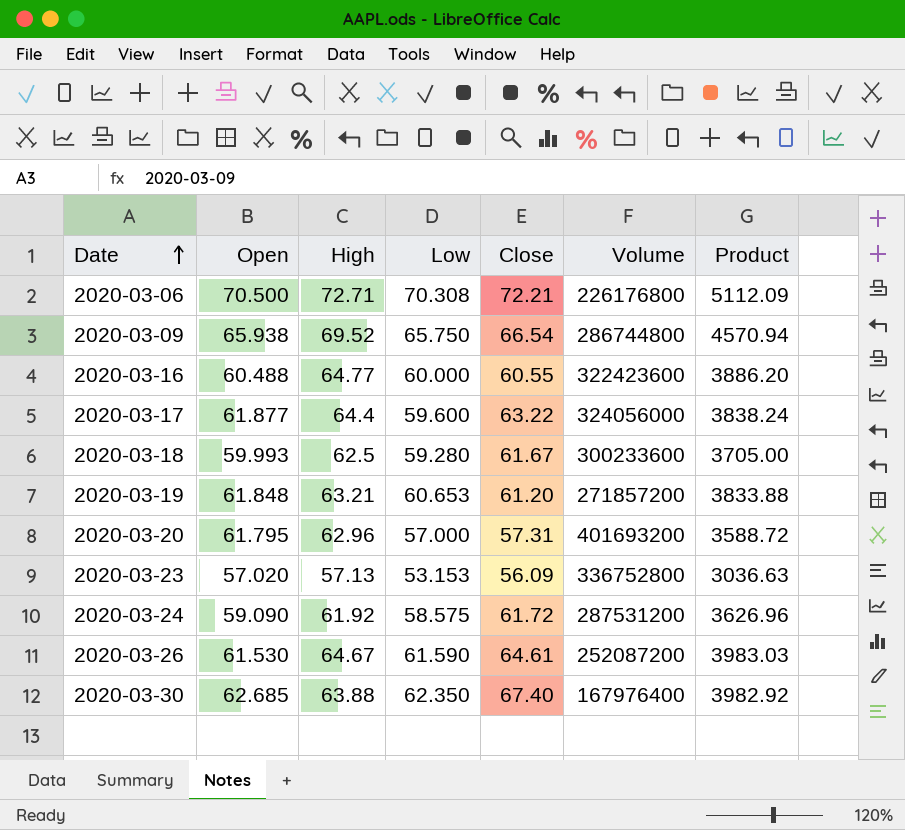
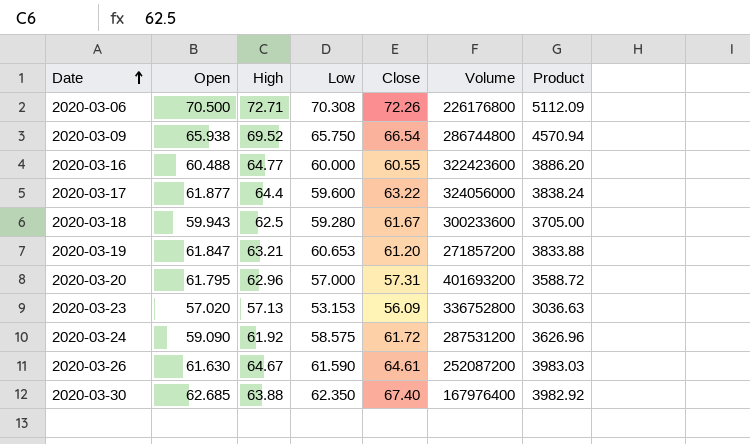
2020-03-06 | Close: 72.21 -> 72.26
2020-03-18 | Open: 59.993 -> 59.943
2020-03-19 | Open: 61.848 -> 61.847
2020-03-26 | Open: 61.530 -> 61.630

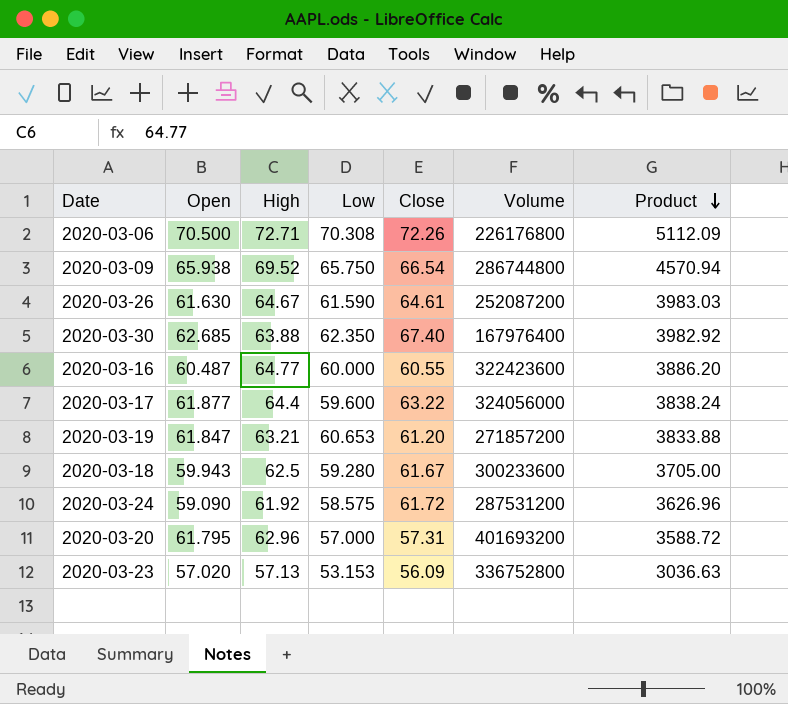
row order: Date ascending -> Product descending
2020-03-16 | Open: 60.488 -> 60.487

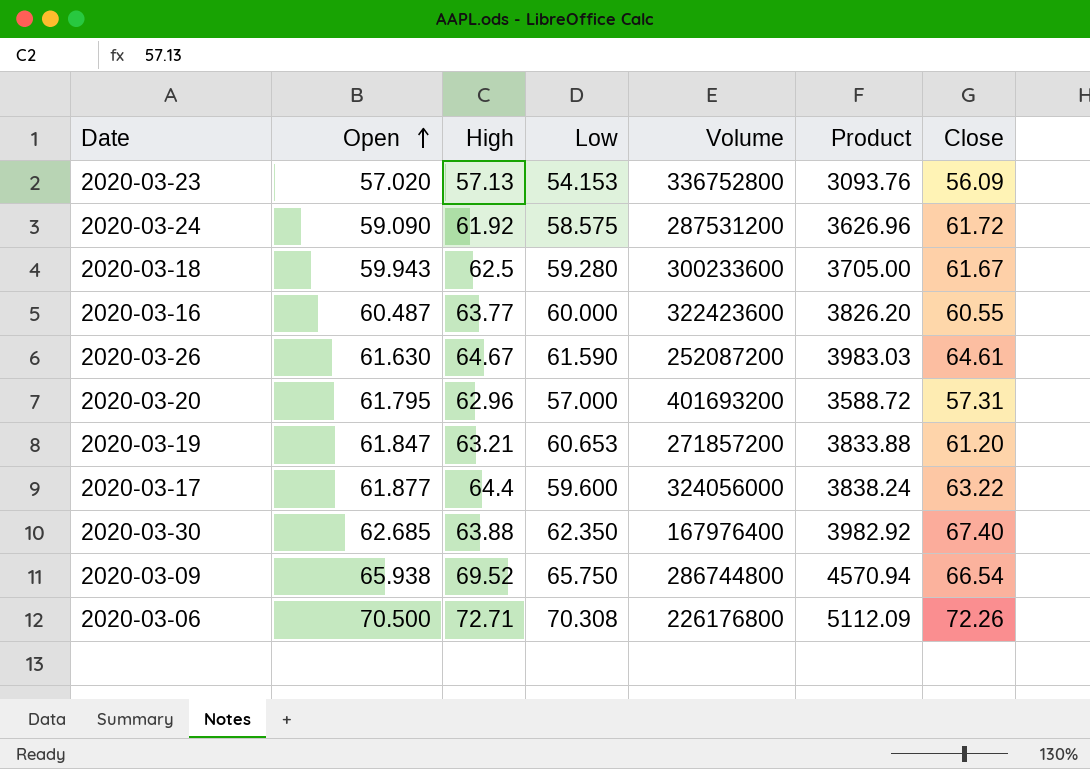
row order: Product descending -> Open ascending
column Close | position: 5 -> 7
2020-03-23 | Low: 53.153 -> 54.153
2020-03-23 | Product: 3036.63 -> 3093.76
2020-03-16 | High: 64.77 -> 63.77
2020-03-16 | Product: 3886.20 -> 3826.20

